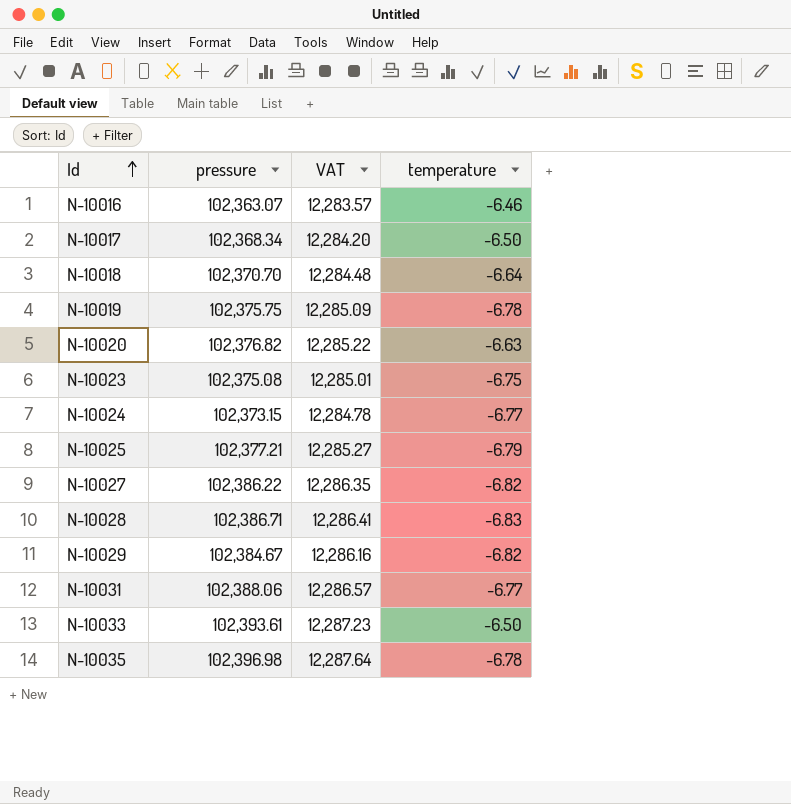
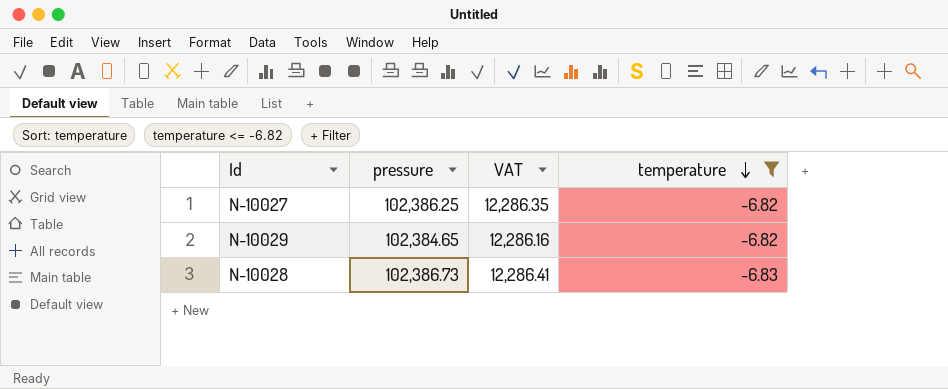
filter: none -> temperature <= -6.82
row order: Id ascending -> temperature descending
N-10027 | pressure: 102,386.22 -> 102,386.25
N-10029 | pressure: 102,384.67 -> 102,384.65
N-10028 | pressure: 102,386.71 -> 102,386.73

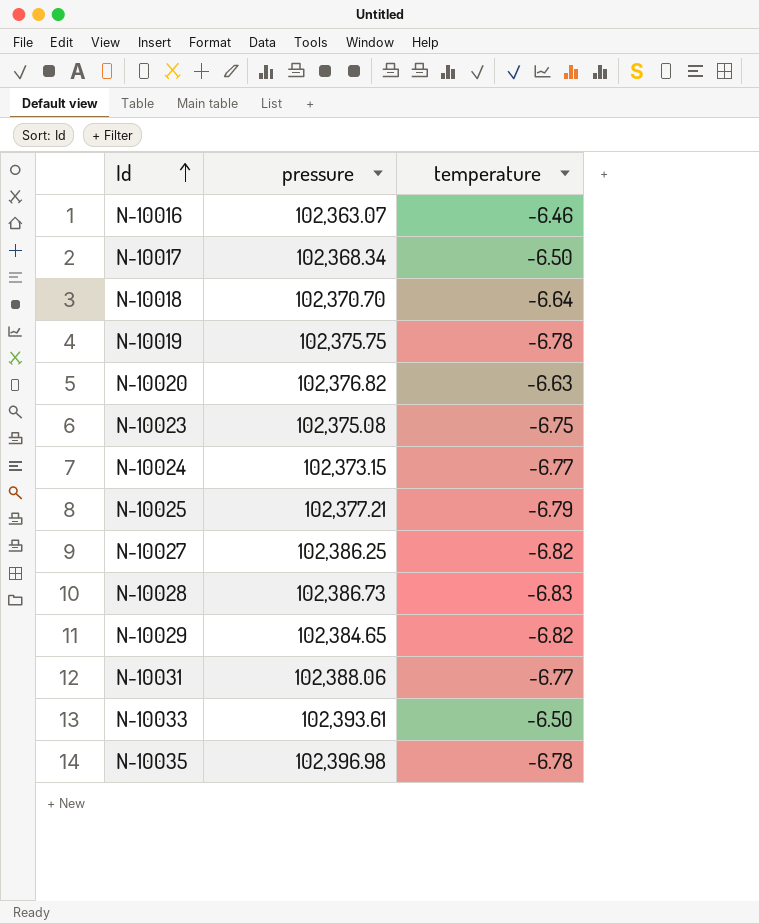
filter: temperature <= -6.82 -> none
row order: temperature descending -> Id ascending
column VAT | formula: [pressure] * 0.12 -> none

